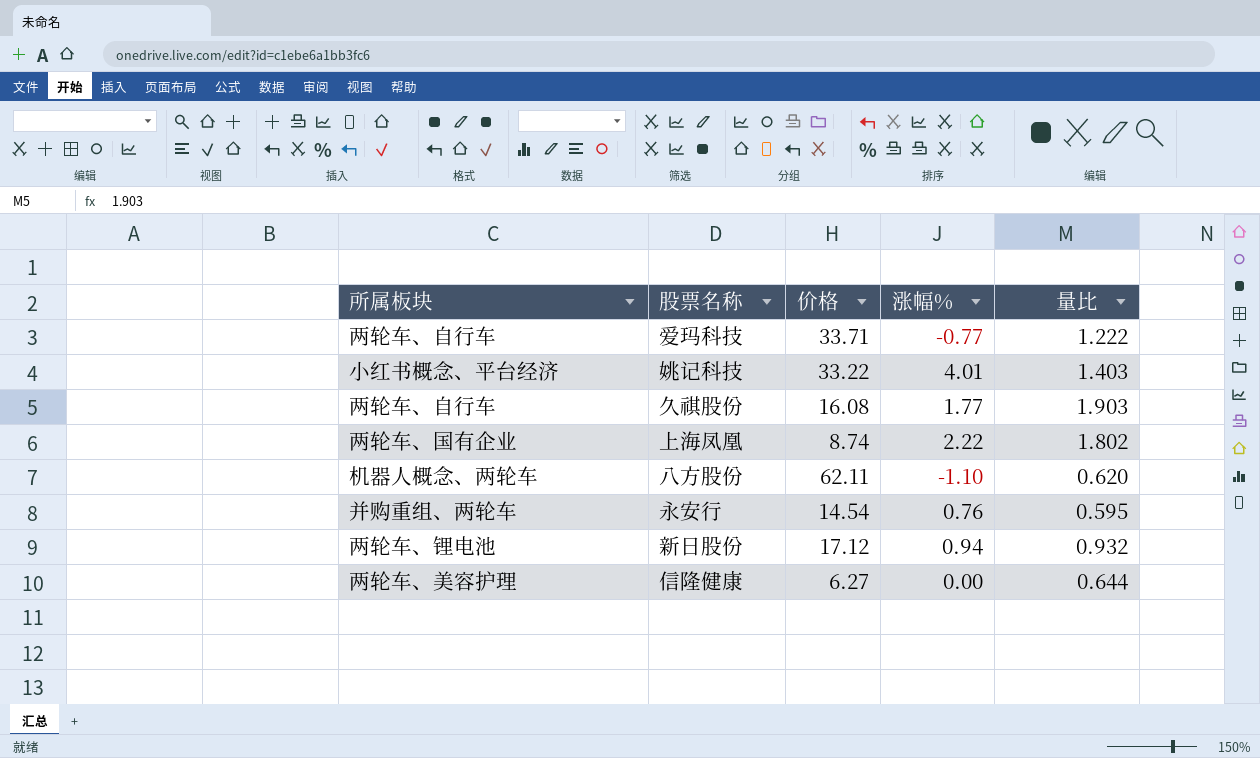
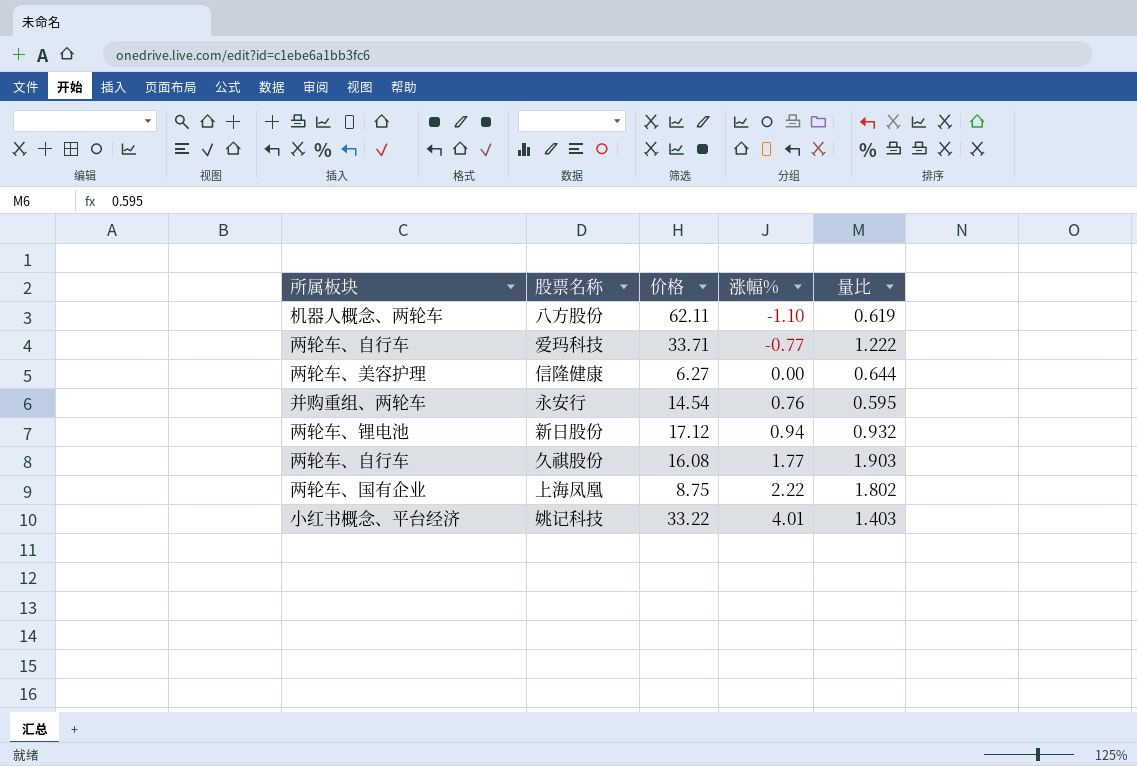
row order: none -> 涨幅% ascending
八方股份 | 量比: 0.620 -> 0.619
上海凤凰 | 价格: 8.74 -> 8.75

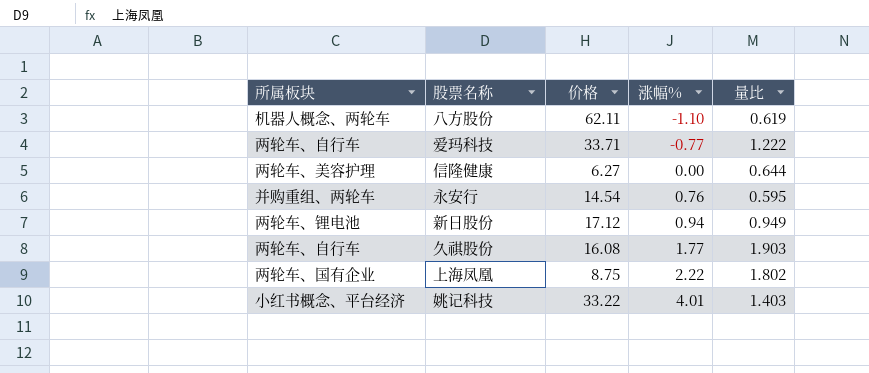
新日股份 | 量比: 0.932 -> 0.949

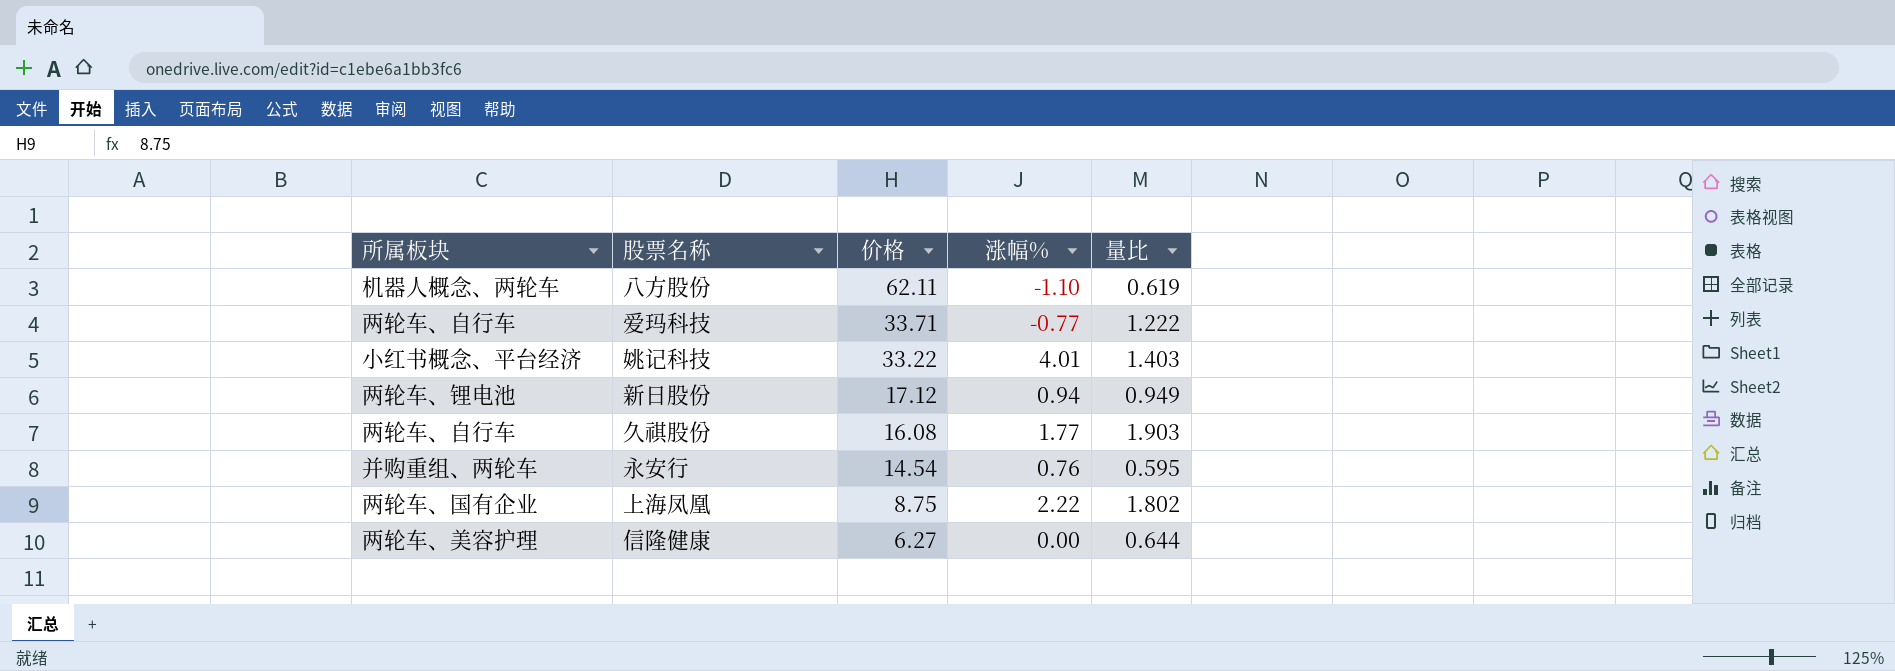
row order: 涨幅% ascending -> 价格 descending

